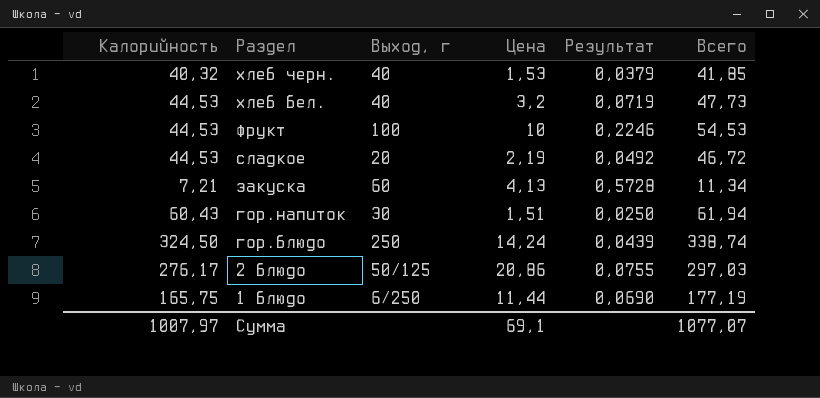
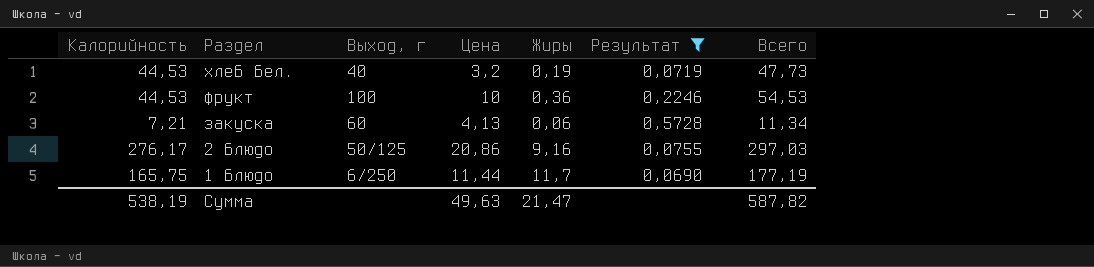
filter: none -> Результат >= 0,0690
column Жиры | position: none -> 5
Сумма | Калорийность: 1007,97 -> 538,19
Сумма | Цена: 69,1 -> 49,63
Сумма | Всего: 1077,07 -> 587,82

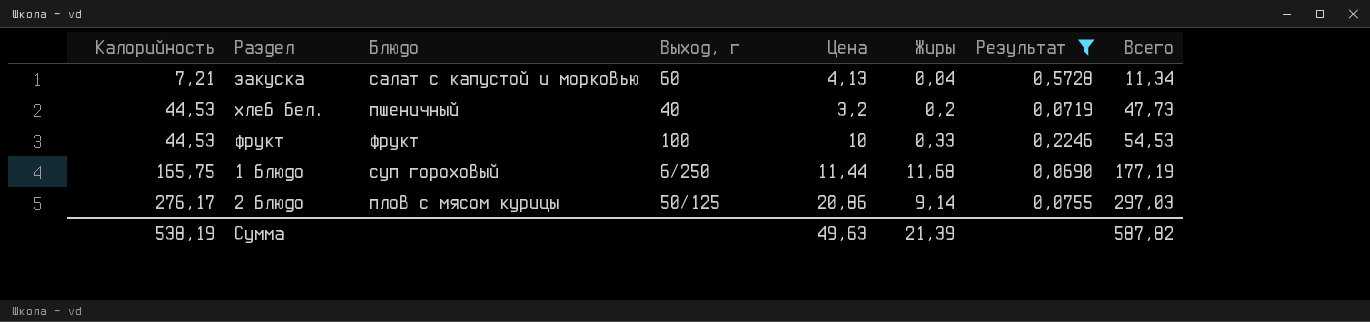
row order: Раздел descending -> Калорийность ascending
column Блюдо | position: none -> 3
закуска | Жиры: 0,06 -> 0,04
хлеб бел. | Жиры: 0,19 -> 0,2
фрукт | Жиры: 0,36 -> 0,33
1 блюдо | Жиры: 11,7 -> 11,68
2 блюдо | Жиры: 9,16 -> 9,14
Сумма | Жиры: 21,47 -> 21,39

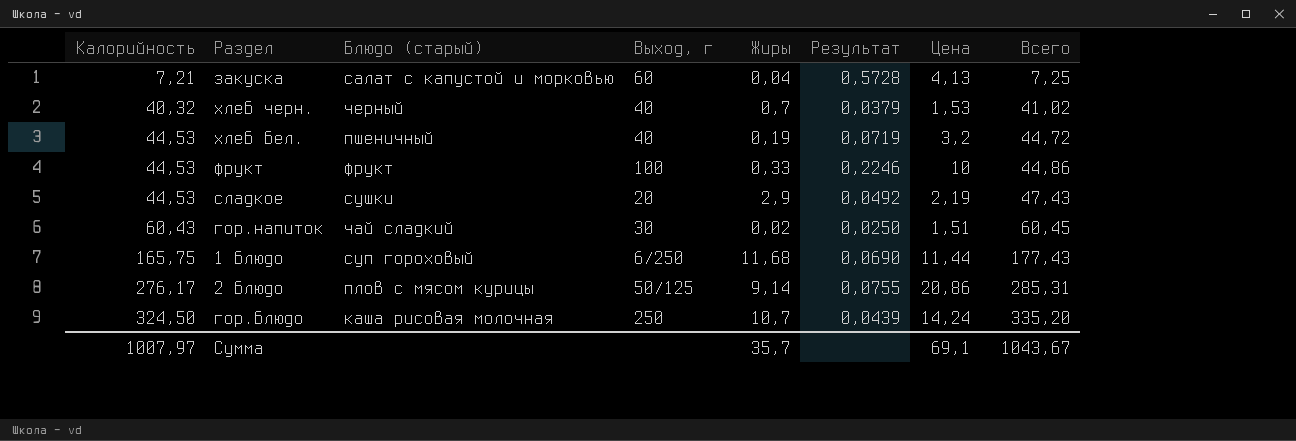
filter: Результат >= 0,0690 -> none
column name: Блюдо -> Блюдо (старый)
column Цена | position: 5 -> 7
column Всего | formula: [Калорийность] + [Цена] -> [Калорийность] + [Жиры]
хлеб бел. | Жиры: 0,2 -> 0,19
Сумма | Калорийность: 538,19 -> 1007,97
Сумма | Жиры: 21,39 -> 35,7
Сумма | Цена: 49,63 -> 69,1
Сумма | Всего: 587,82 -> 1043,67

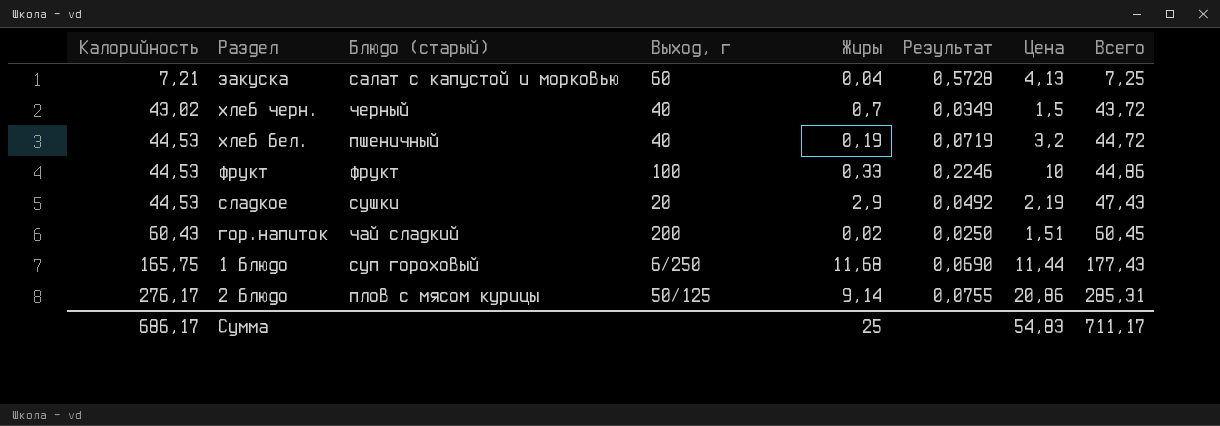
row гор.блюдо: 324,50 | каша рисовая молочная | 250 | 10,7 | 0,0439 | 14,24 | 335,20 -> none
хлеб черн. | Калорийность: 40,32 -> 43,02
хлеб черн. | Результат: 0,0379 -> 0,0349
хлеб черн. | Цена: 1,53 -> 1,5
хлеб черн. | Всего: 41,02 -> 43,72
гор.напиток | Выход, г: 30 -> 200
Сумма | Калорийность: 1007,97 -> 686,17
Сумма | Жиры: 35,7 -> 25
Сумма | Цена: 69,1 -> 54,83
Сумма | Всего: 1043,67 -> 711,17

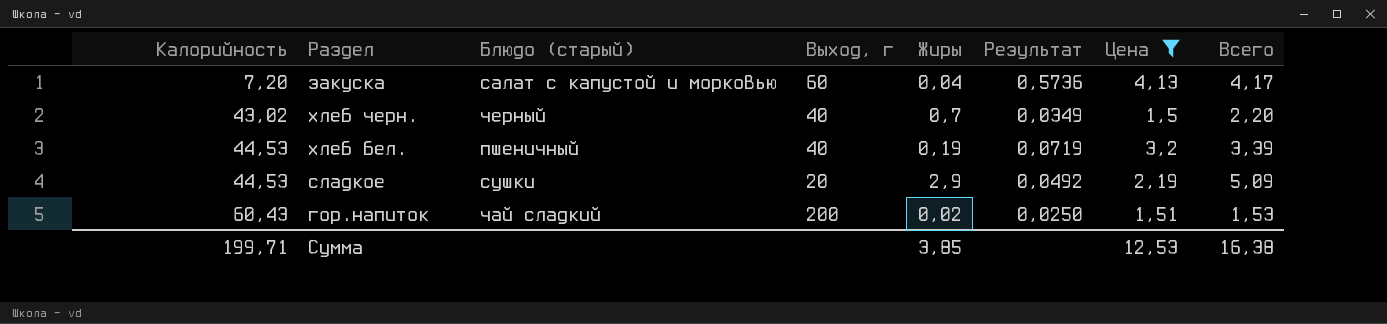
filter: none -> Цена <= 4,13
column Всего | formula: [Калорийность] + [Жиры] -> [Жиры] + [Цена]
закуска | Калорийность: 7,21 -> 7,20
закуска | Результат: 0,5728 -> 0,5736
Сумма | Калорийность: 686,17 -> 199,71
Сумма | Жиры: 25 -> 3,85
Сумма | Цена: 54,83 -> 12,53
Сумма | Всего: 711,17 -> 16,38

